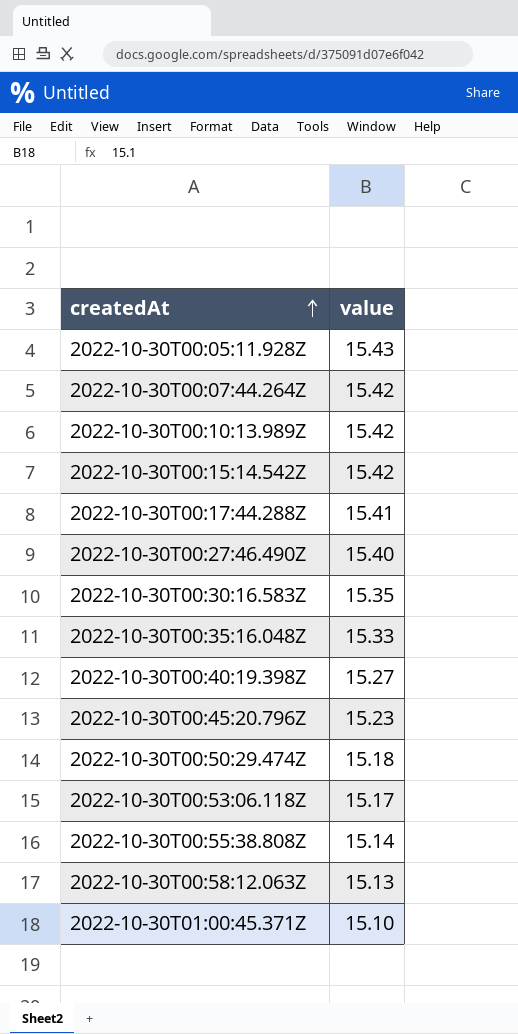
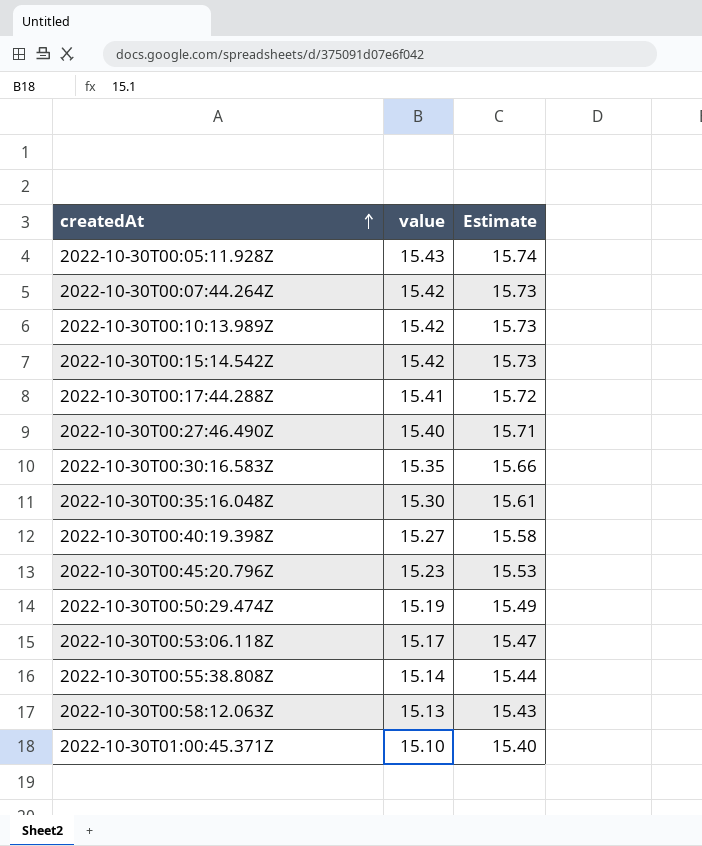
column Estimate | formula: none -> [value] * 1.02
2022-10-30T00:35:16.048Z | value: 15.33 -> 15.30
2022-10-30T00:50:29.474Z | value: 15.18 -> 15.19

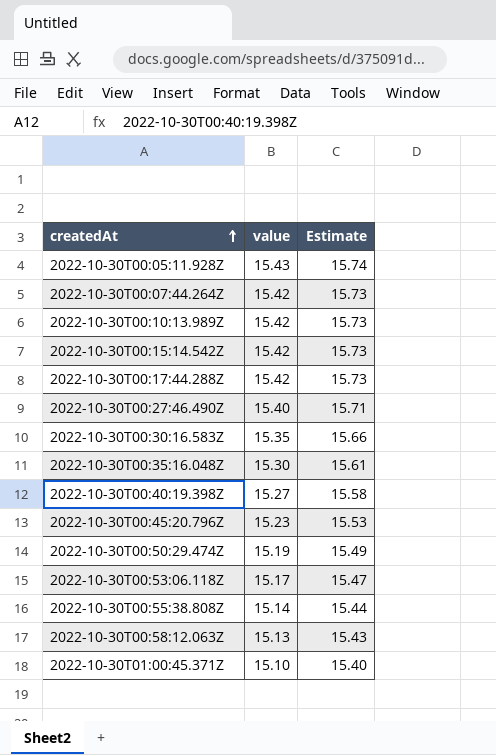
2022-10-30T00:17:44.288Z | value: 15.41 -> 15.42
2022-10-30T00:17:44.288Z | Estimate: 15.72 -> 15.73

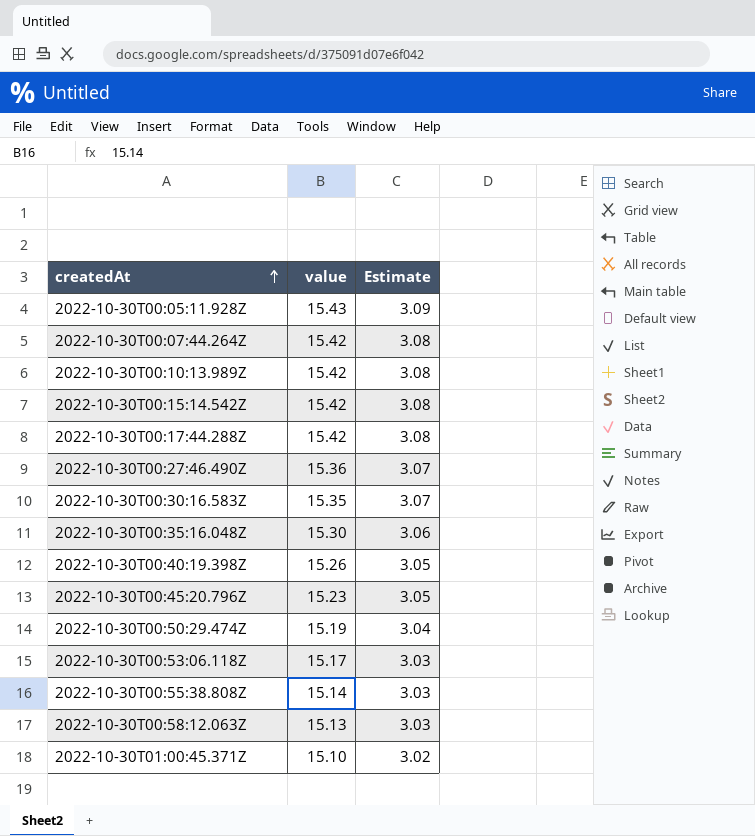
column Estimate | formula: [value] * 1.02 -> [value] * 0.2
2022-10-30T00:27:46.490Z | value: 15.40 -> 15.36
2022-10-30T00:40:19.398Z | value: 15.27 -> 15.26

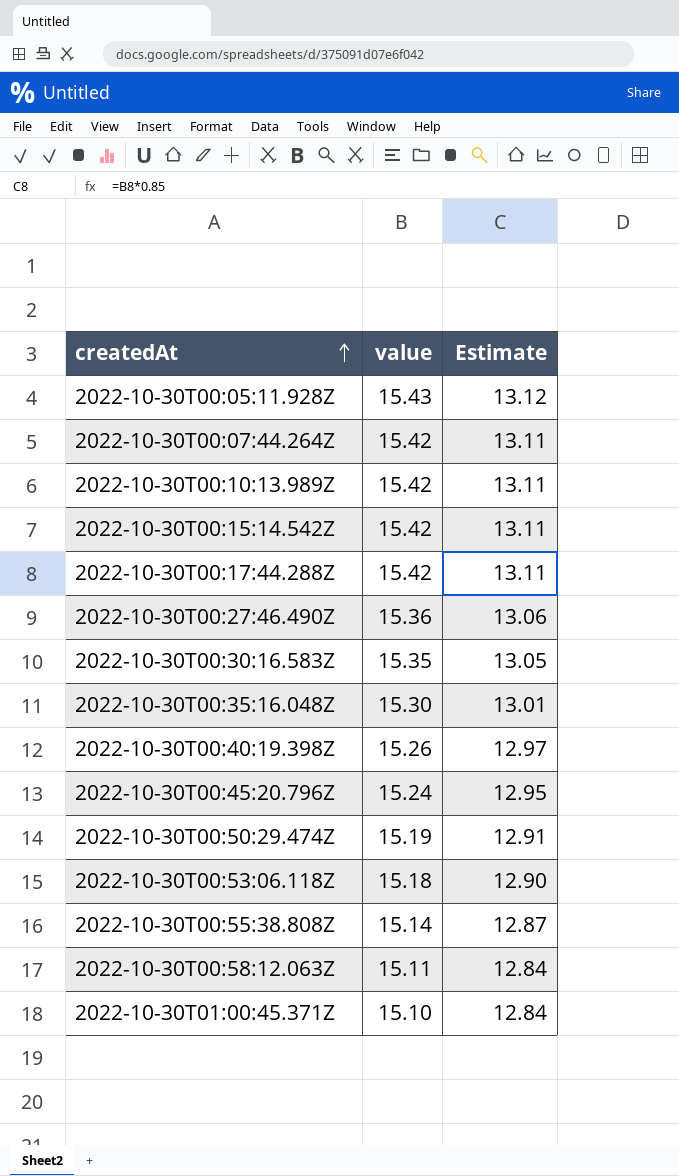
column Estimate | formula: [value] * 0.2 -> [value] * 0.85
2022-10-30T00:45:20.796Z | value: 15.23 -> 15.24
2022-10-30T00:53:06.118Z | value: 15.17 -> 15.18
2022-10-30T00:58:12.063Z | value: 15.13 -> 15.11

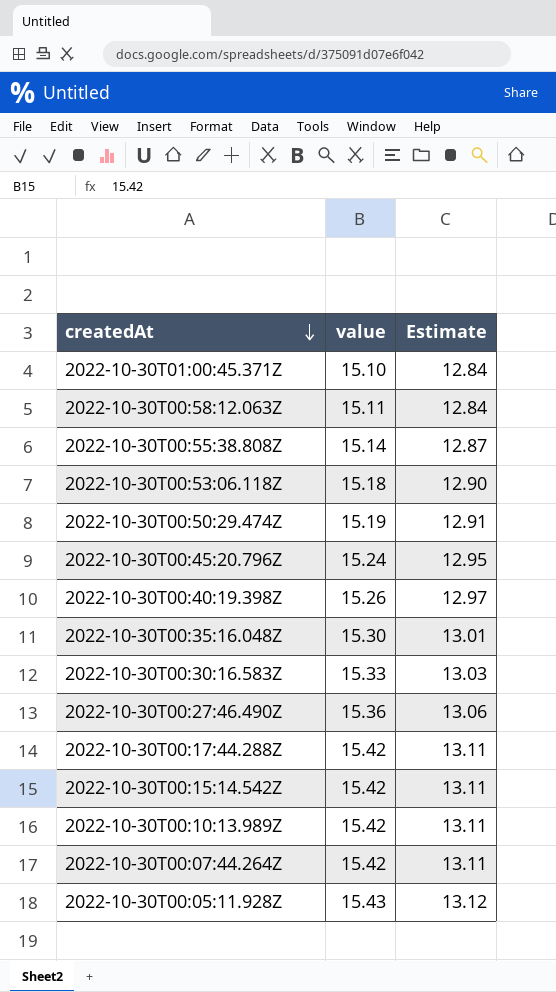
row order: createdAt ascending -> createdAt descending
2022-10-30T00:30:16.583Z | value: 15.35 -> 15.33
2022-10-30T00:30:16.583Z | Estimate: 13.05 -> 13.03

